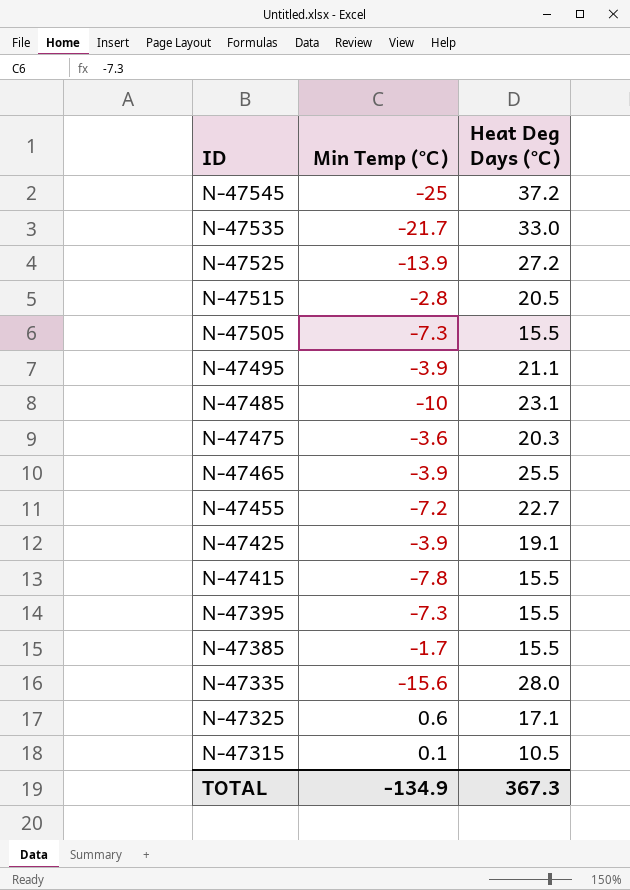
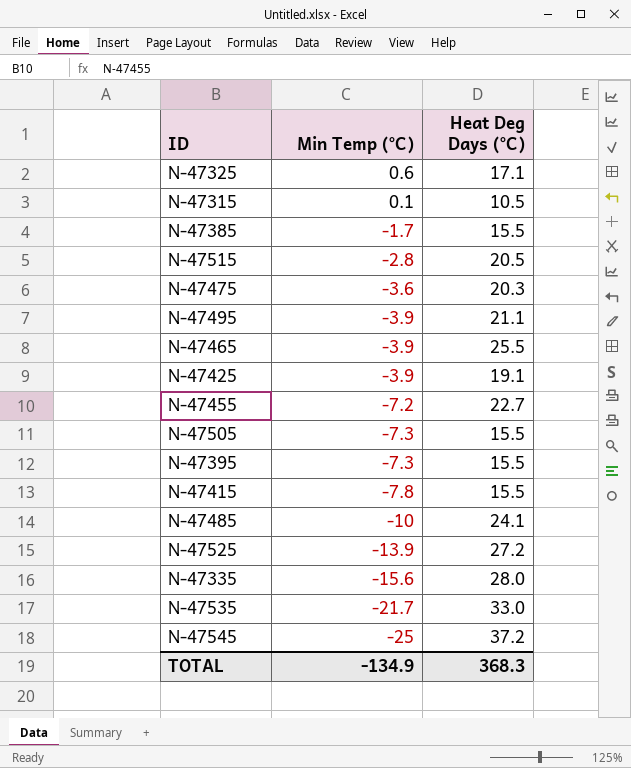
row order: ID descending -> Min Temp (°C) descending
N-47485 | Heat Deg Days (°C): 23.1 -> 24.1
TOTAL | Heat Deg Days (°C): 367.3 -> 368.3

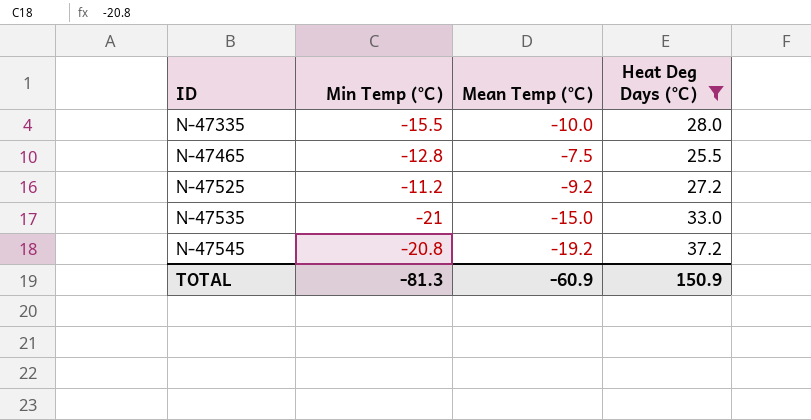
filter: none -> Heat Deg Days (°C) >= 25.5
row order: Min Temp (°C) descending -> ID ascending
column Mean Temp (°C) | position: none -> 3
N-47335 | Min Temp (°C): -15.6 -> -15.5
N-47465 | Min Temp (°C): -3.9 -> -12.8
N-47525 | Min Temp (°C): -13.9 -> -11.2
N-47535 | Min Temp (°C): -21.7 -> -21
N-47545 | Min Temp (°C): -25 -> -20.8
TOTAL | Min Temp (°C): -134.9 -> -81.3
TOTAL | Heat Deg Days (°C): 368.3 -> 150.9

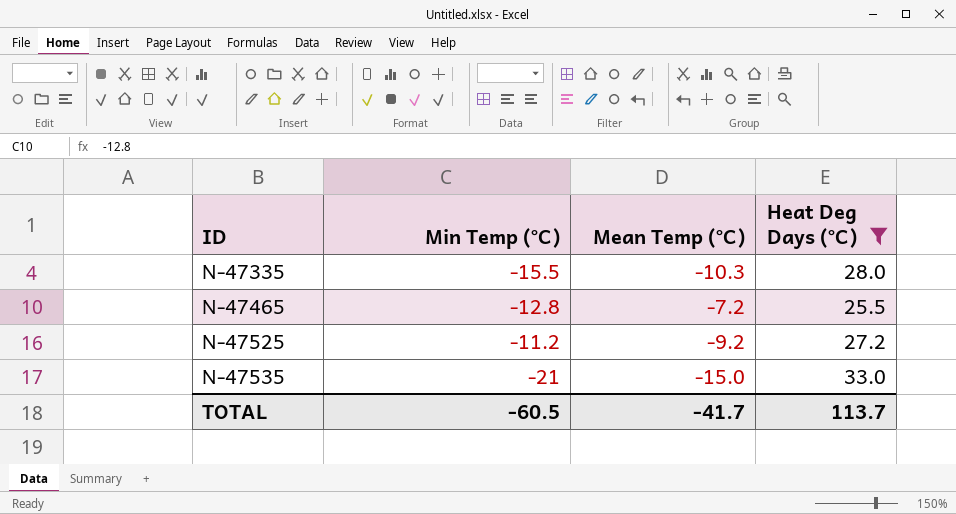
row N-47545: -20.8 | -19.2 | 37.2 -> none
N-47335 | Mean Temp (°C): -10.0 -> -10.3
N-47465 | Mean Temp (°C): -7.5 -> -7.2
TOTAL | Min Temp (°C): -81.3 -> -60.5
TOTAL | Mean Temp (°C): -60.9 -> -41.7
TOTAL | Heat Deg Days (°C): 150.9 -> 113.7

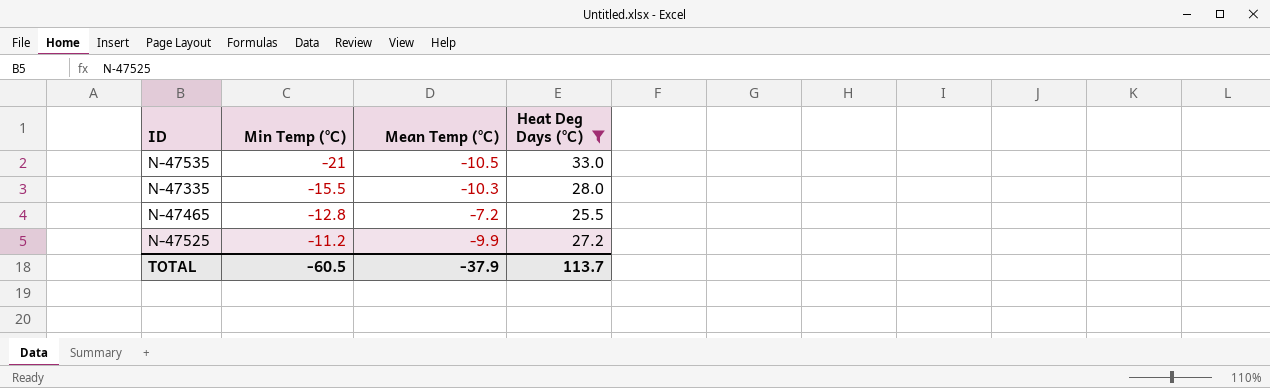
row order: ID ascending -> Min Temp (°C) ascending
N-47535 | Mean Temp (°C): -15.0 -> -10.5
N-47525 | Mean Temp (°C): -9.2 -> -9.9
TOTAL | Mean Temp (°C): -41.7 -> -37.9

